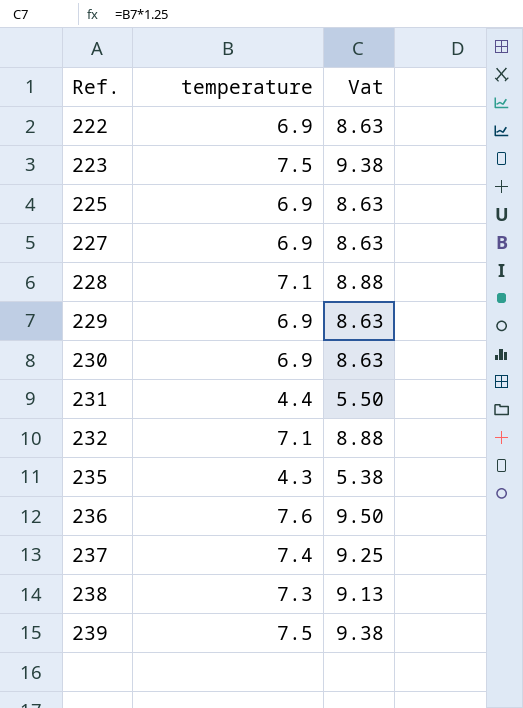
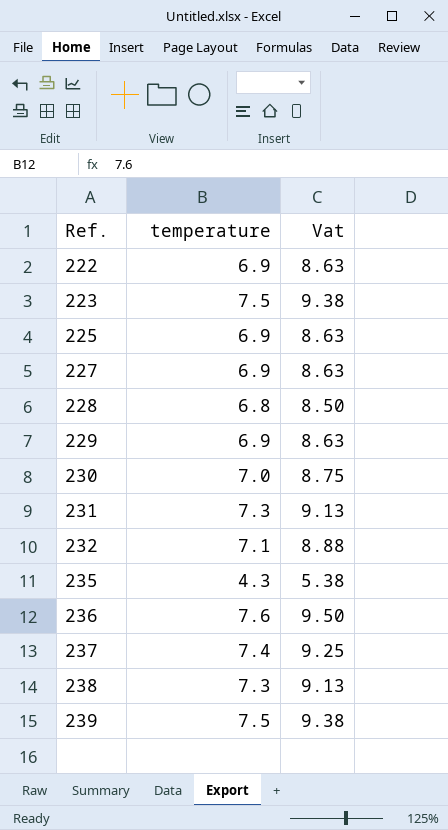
228 | temperature: 7.1 -> 6.8
228 | Vat: 8.88 -> 8.50
230 | temperature: 6.9 -> 7.0
230 | Vat: 8.63 -> 8.75
231 | temperature: 4.4 -> 7.3
231 | Vat: 5.50 -> 9.13

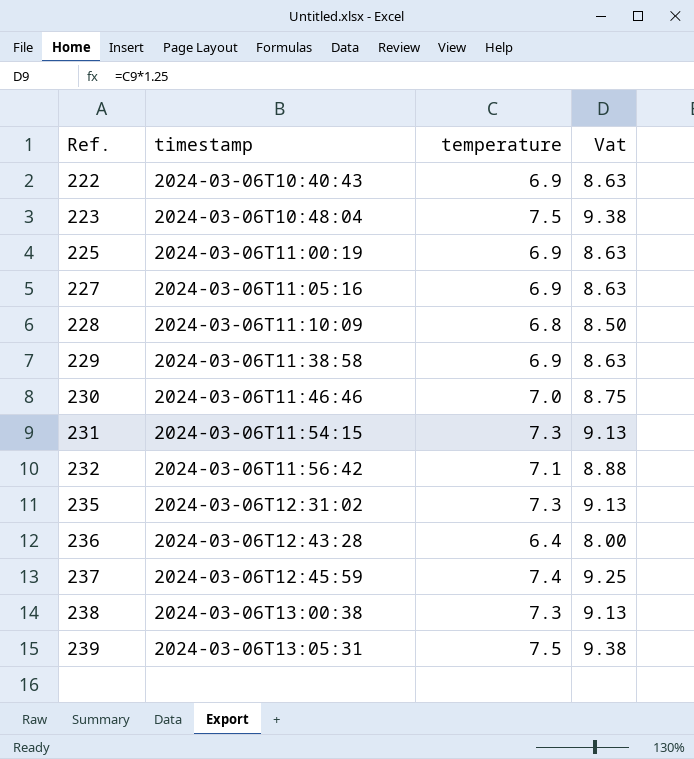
column timestamp | position: none -> 2
235 | temperature: 4.3 -> 7.3
235 | Vat: 5.38 -> 9.13
236 | temperature: 7.6 -> 6.4
236 | Vat: 9.50 -> 8.00

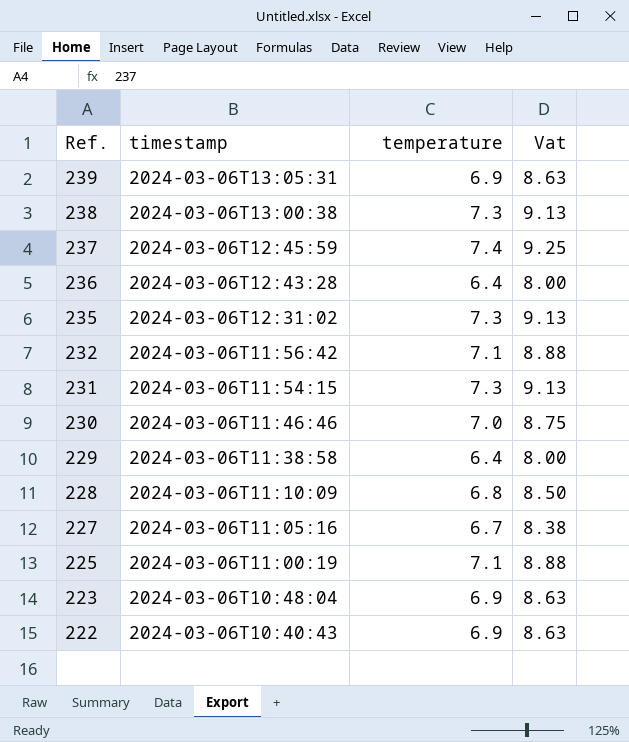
row order: Ref. ascending -> Ref. descending
239 | temperature: 7.5 -> 6.9
239 | Vat: 9.38 -> 8.63
229 | temperature: 6.9 -> 6.4
229 | Vat: 8.63 -> 8.00
227 | temperature: 6.9 -> 6.7
227 | Vat: 8.63 -> 8.38
225 | temperature: 6.9 -> 7.1
225 | Vat: 8.63 -> 8.88
223 | temperature: 7.5 -> 6.9
223 | Vat: 9.38 -> 8.63

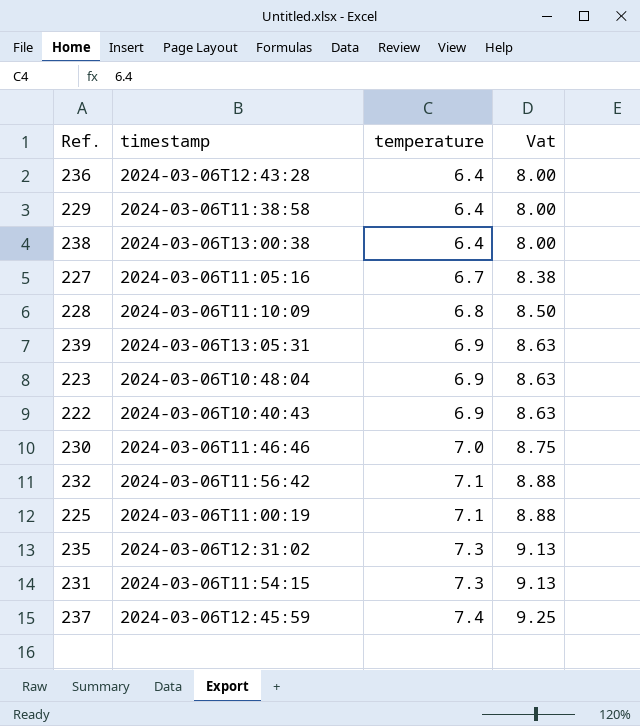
row order: Ref. descending -> temperature ascending
238 | temperature: 7.3 -> 6.4
238 | Vat: 9.13 -> 8.00

